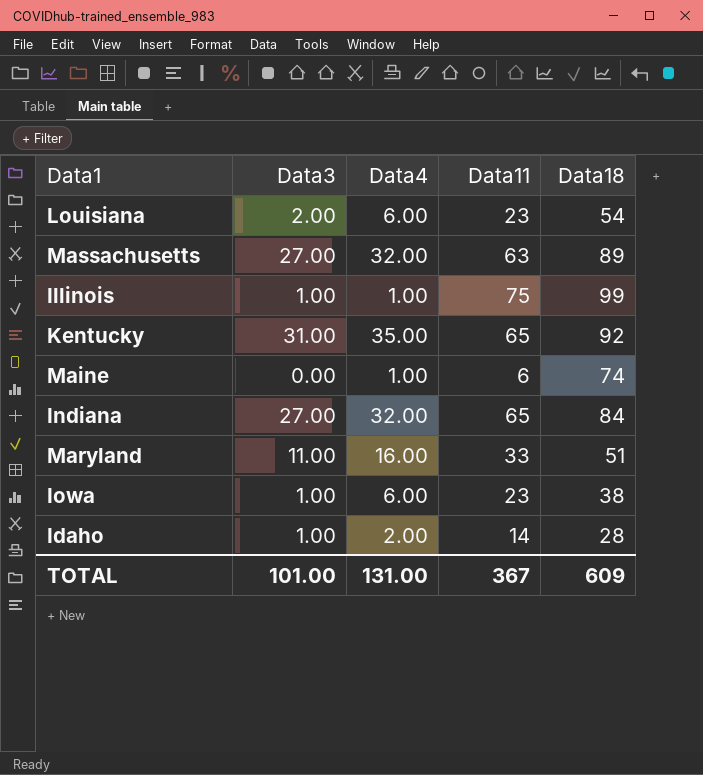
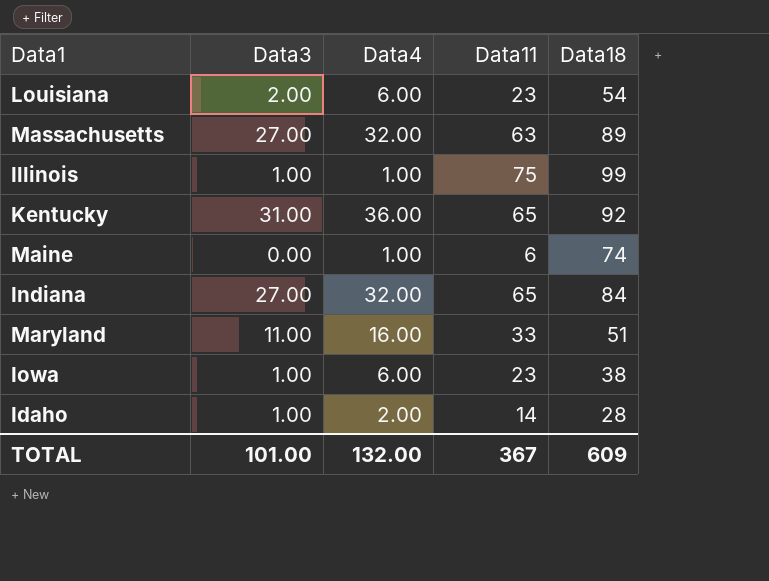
Kentucky | Data4: 35.00 -> 36.00
TOTAL | Data4: 131.00 -> 132.00

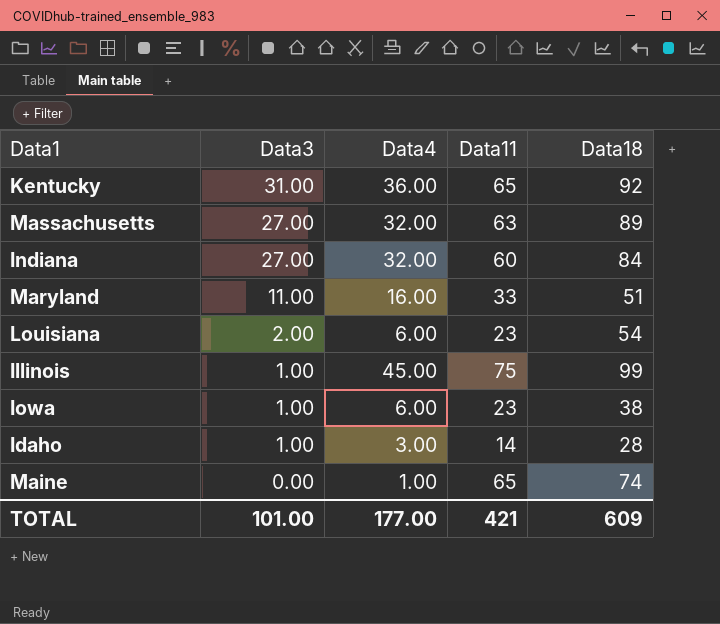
row order: none -> Data3 descending
Indiana | Data11: 65 -> 60
Illinois | Data4: 1.00 -> 45.00
Idaho | Data4: 2.00 -> 3.00
Maine | Data11: 6 -> 65
TOTAL | Data4: 132.00 -> 177.00
TOTAL | Data11: 367 -> 421

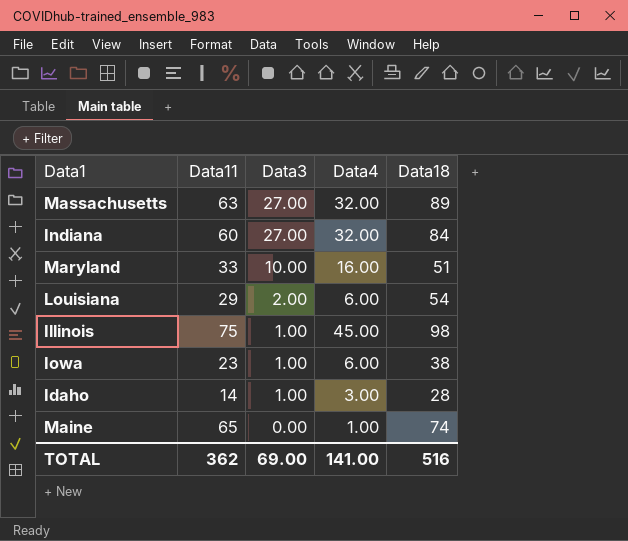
column Data11 | position: 4 -> 2
row Kentucky: 31.00 | 36.00 | 65 | 92 -> none
Maryland | Data3: 11.00 -> 10.00
Louisiana | Data11: 23 -> 29
Illinois | Data18: 99 -> 98
TOTAL | Data11: 421 -> 362
TOTAL | Data3: 101.00 -> 69.00
TOTAL | Data4: 177.00 -> 141.00
TOTAL | Data18: 609 -> 516

